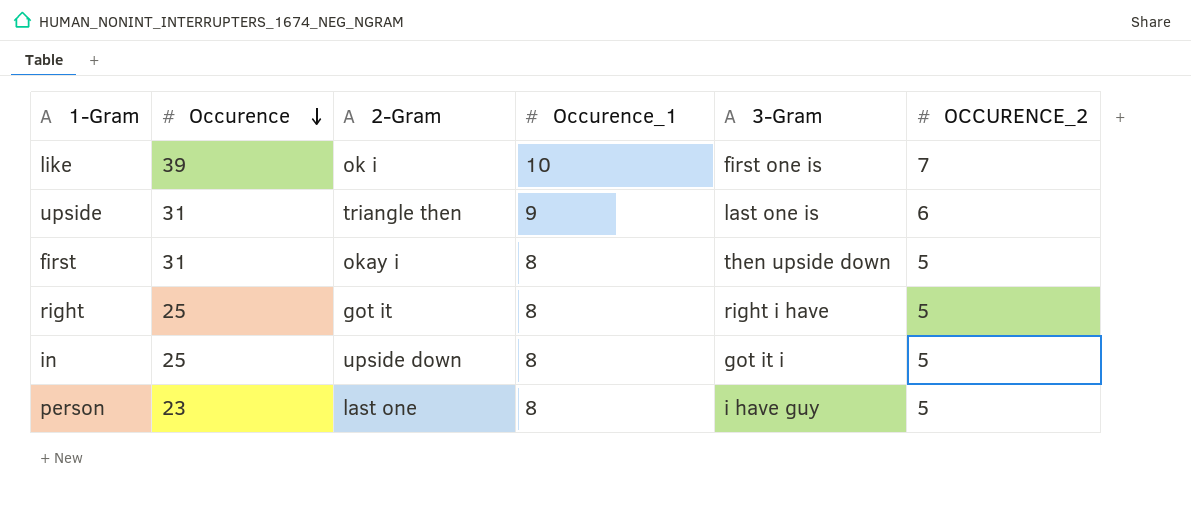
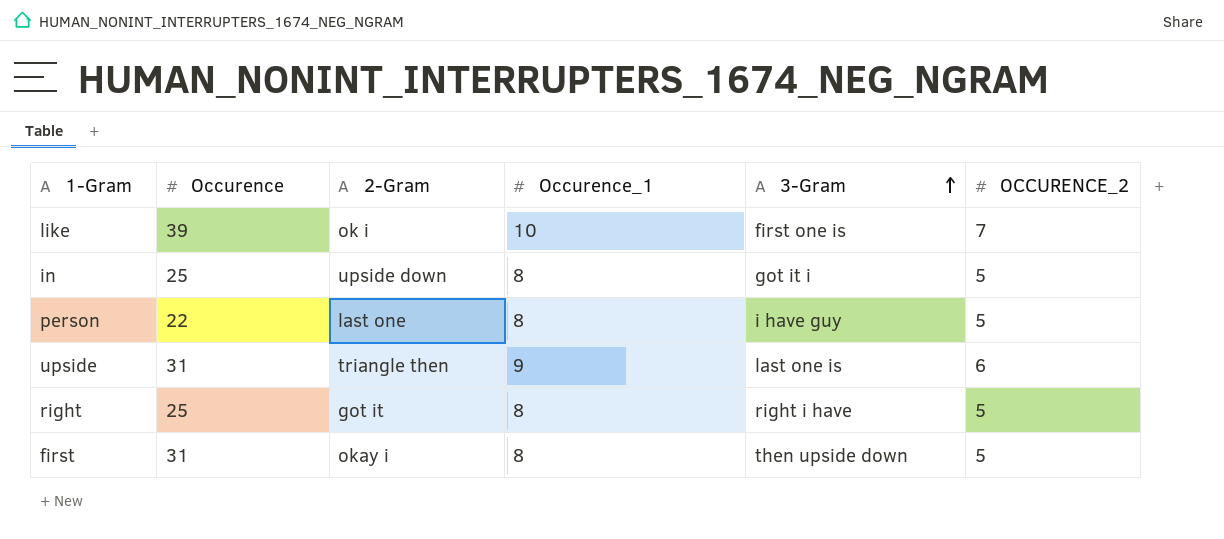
row order: Occurence descending -> 3-Gram ascending
person | Occurence: 23 -> 22

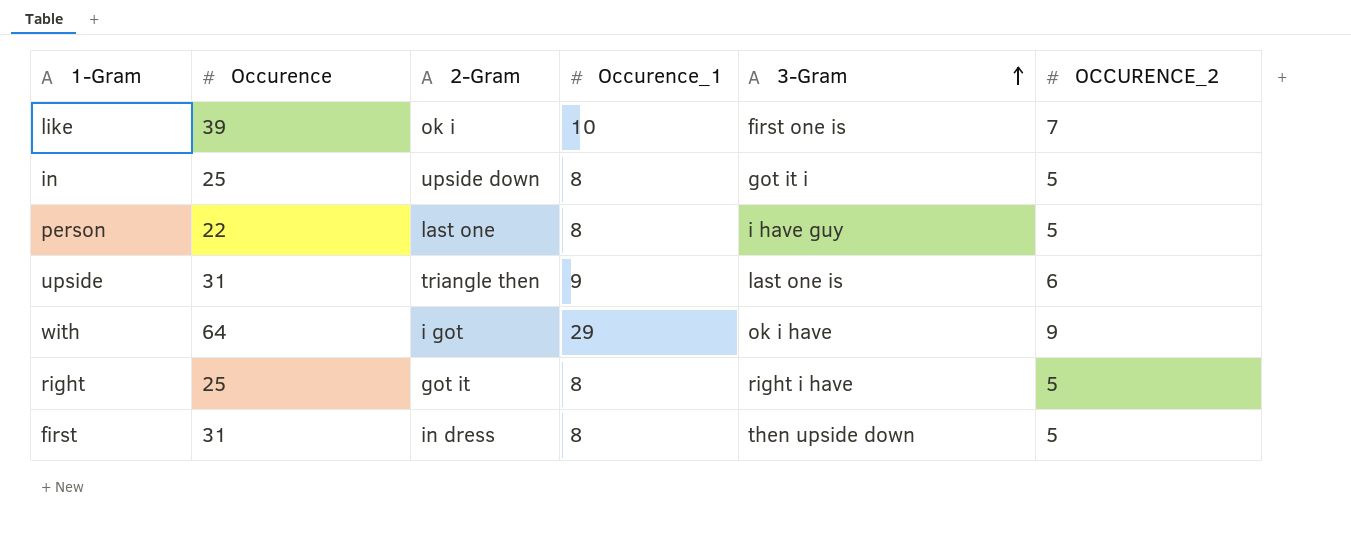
row with: none -> 64 | i got | 29 | ok i have | 9
first | 2-Gram: okay i -> in dress

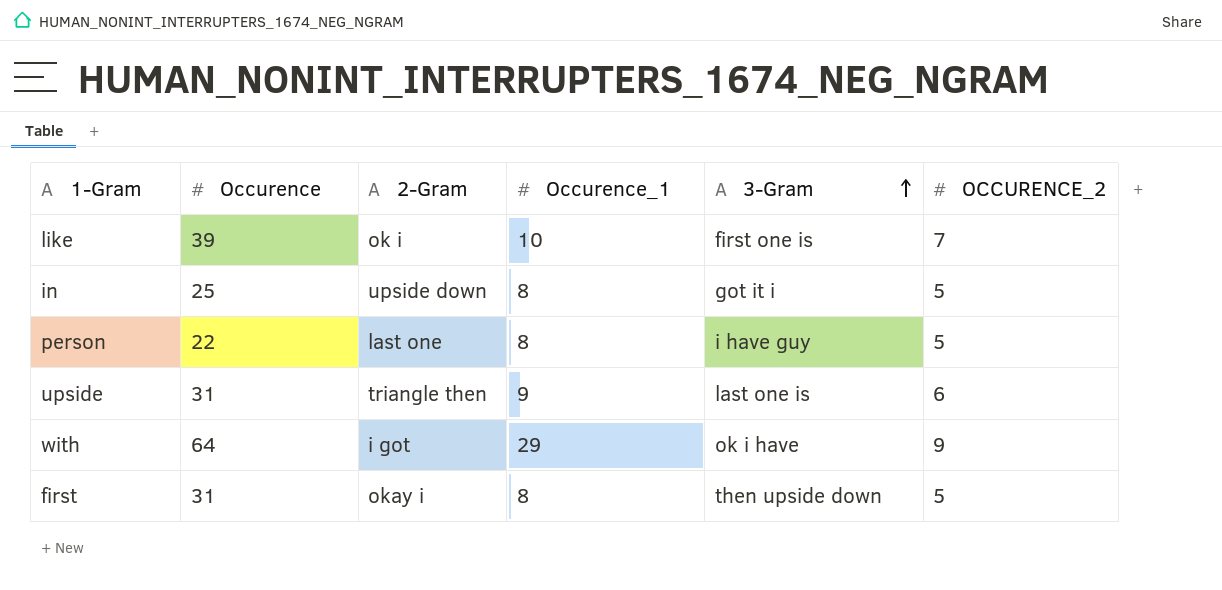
row right: 25 | got it | 8 | right i have | 5 -> none
first | 2-Gram: in dress -> okay i

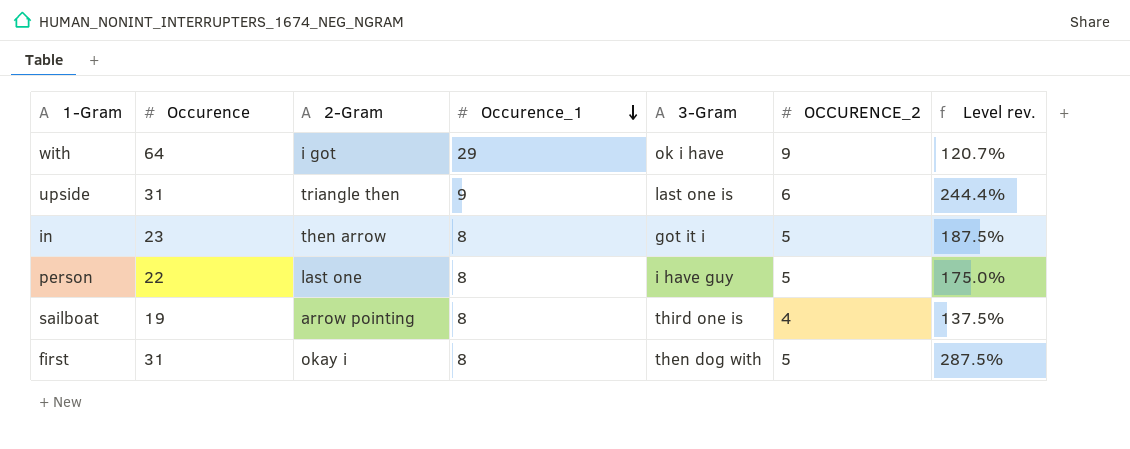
row order: 3-Gram ascending -> Occurence_1 descending
column Level rev. | formula: none -> ([Occurence] - [Occurence_1]) / [Occurence_1]
row like: 39 | ok i | 10 | first one is | 7 -> none
in | Occurence: 25 -> 23
in | 2-Gram: upside down -> then arrow
row sailboat: none -> 19 | arrow pointing | 8 | third one is | 4 | 137.5%
first | 3-Gram: then upside down -> then dog with

